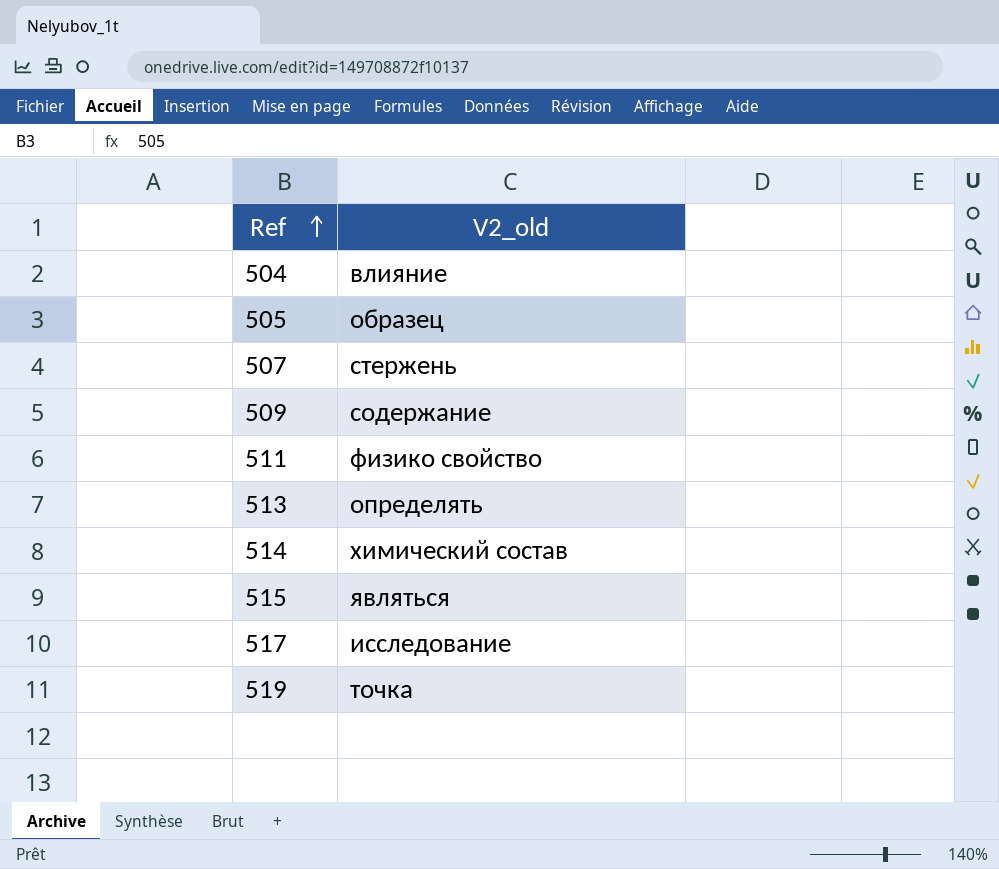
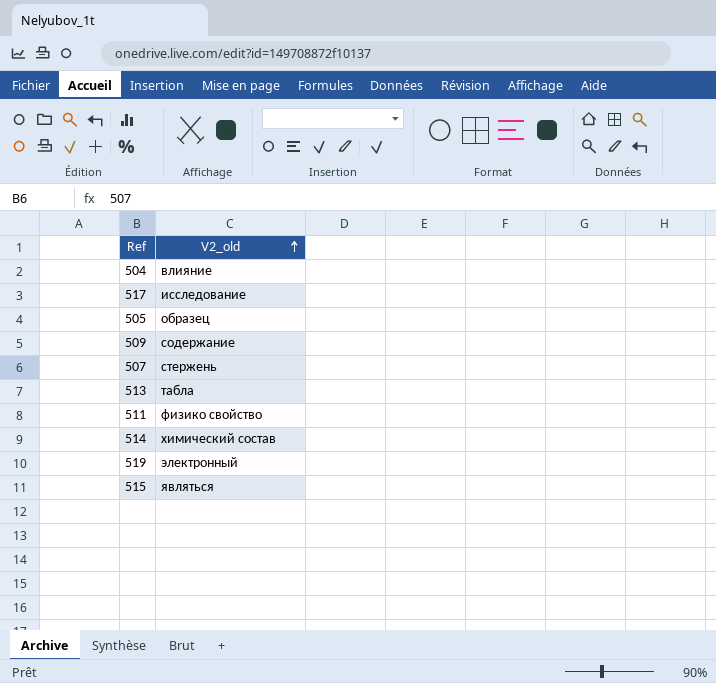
row order: Ref ascending -> V2_old ascending
513 | V2_old: определять -> табла
519 | V2_old: точка -> электронный

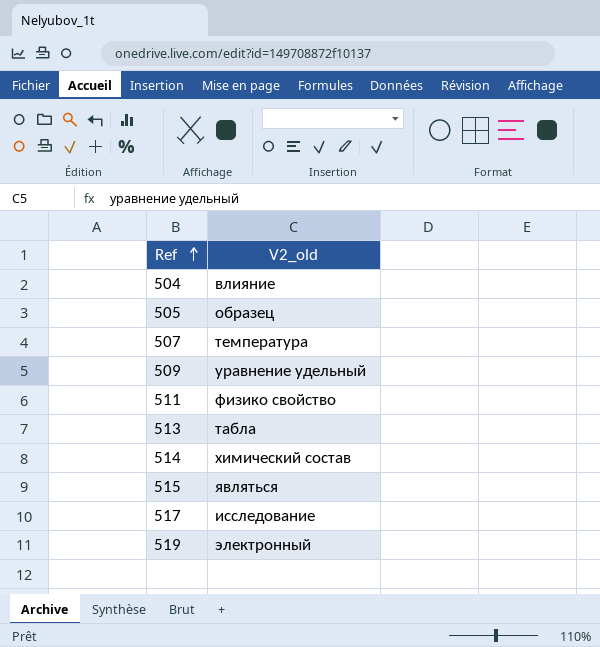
row order: V2_old ascending -> Ref ascending
507 | V2_old: стержень -> температура
509 | V2_old: содержание -> уравнение удельный

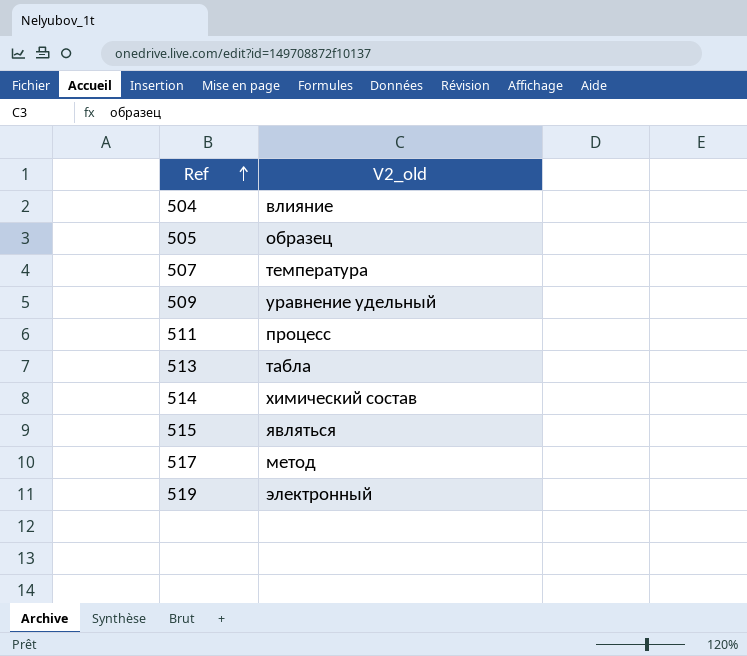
511 | V2_old: физико свойство -> процесс
517 | V2_old: исследование -> метод

